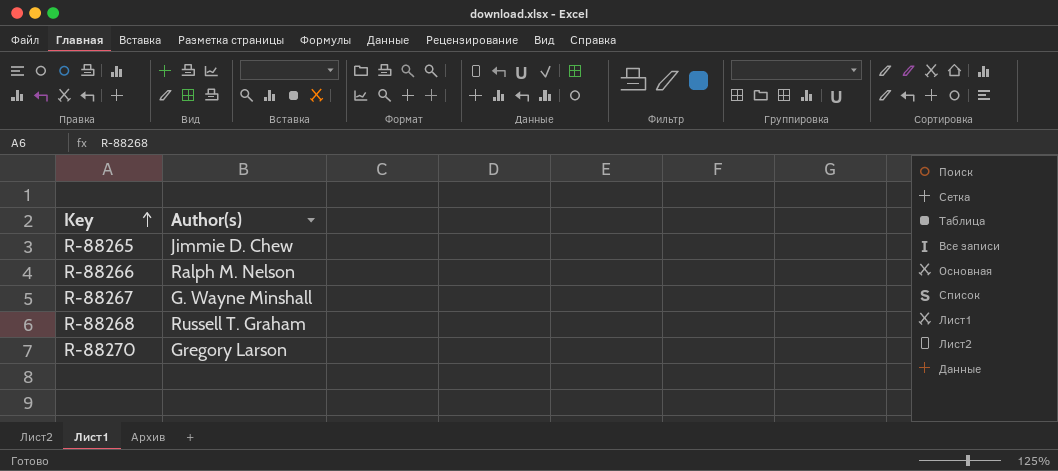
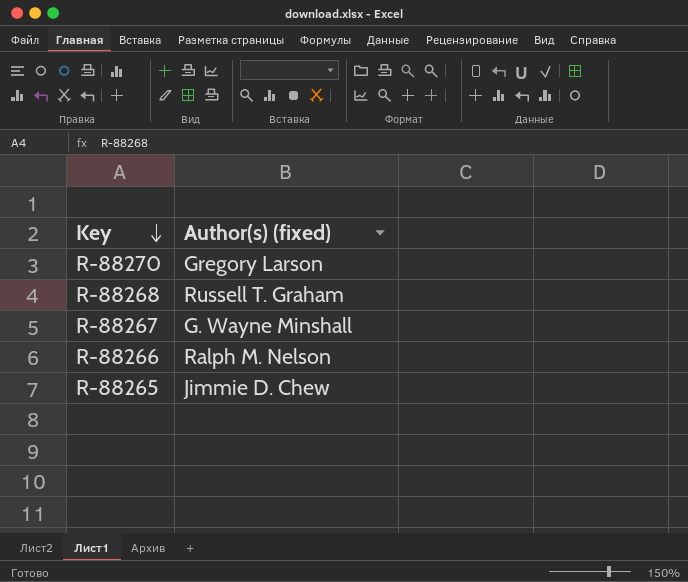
row order: Key ascending -> Key descending
column name: Author(s) -> Author(s) (fixed)

